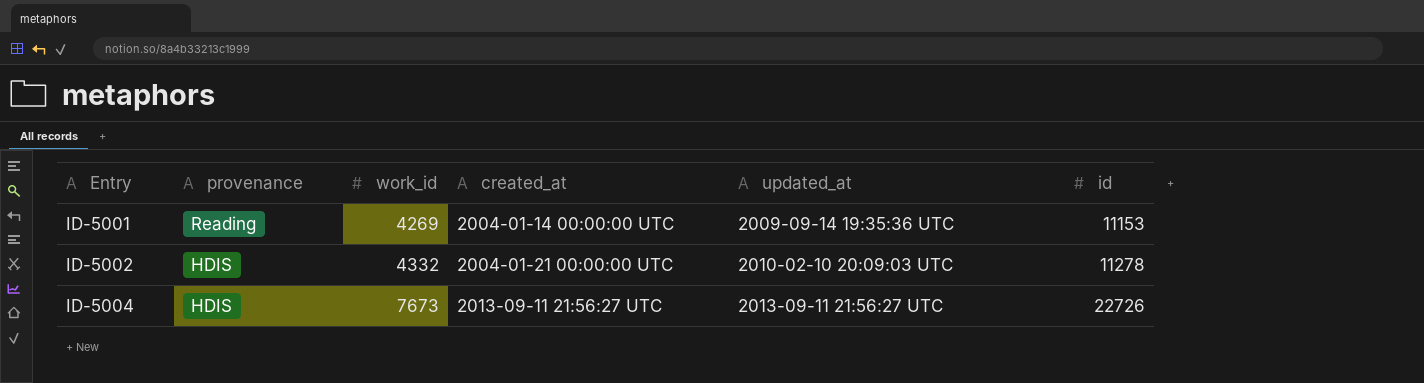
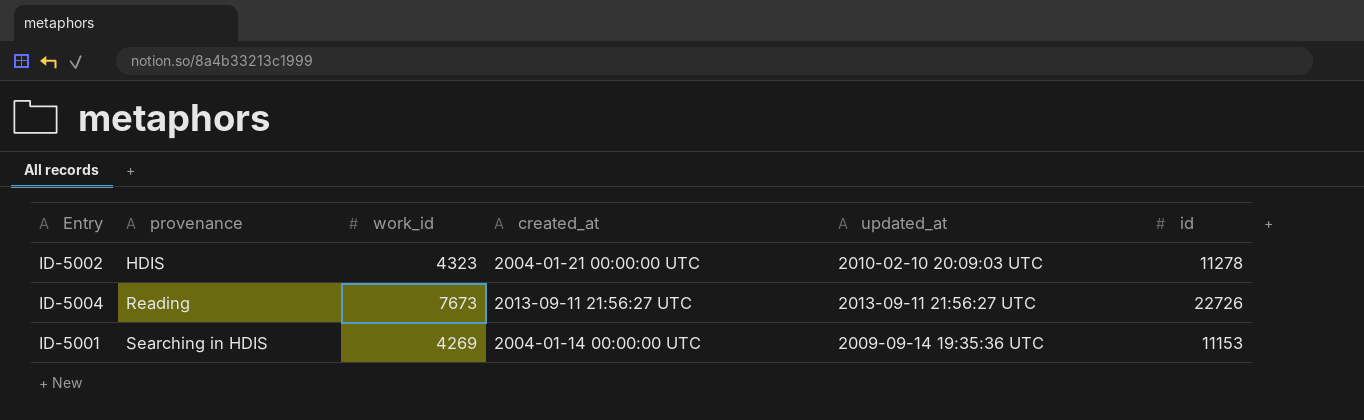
row order: Entry ascending -> provenance ascending
ID-5002 | work_id: 4332 -> 4323
ID-5004 | provenance: HDIS -> Reading
ID-5001 | provenance: Reading -> Searching in HDIS

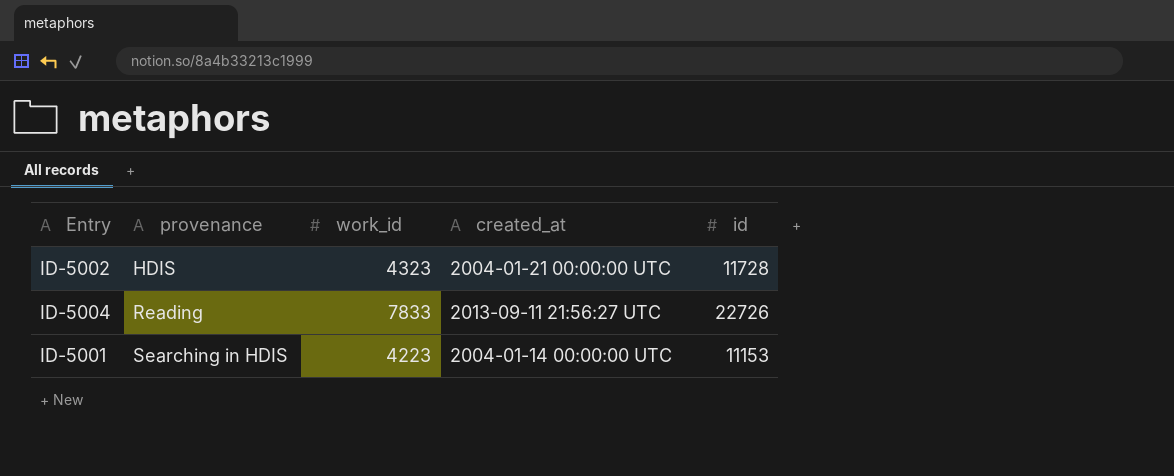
column updated_at | position: 5 -> none
ID-5002 | id: 11278 -> 11728
ID-5004 | work_id: 7673 -> 7833
ID-5001 | work_id: 4269 -> 4223

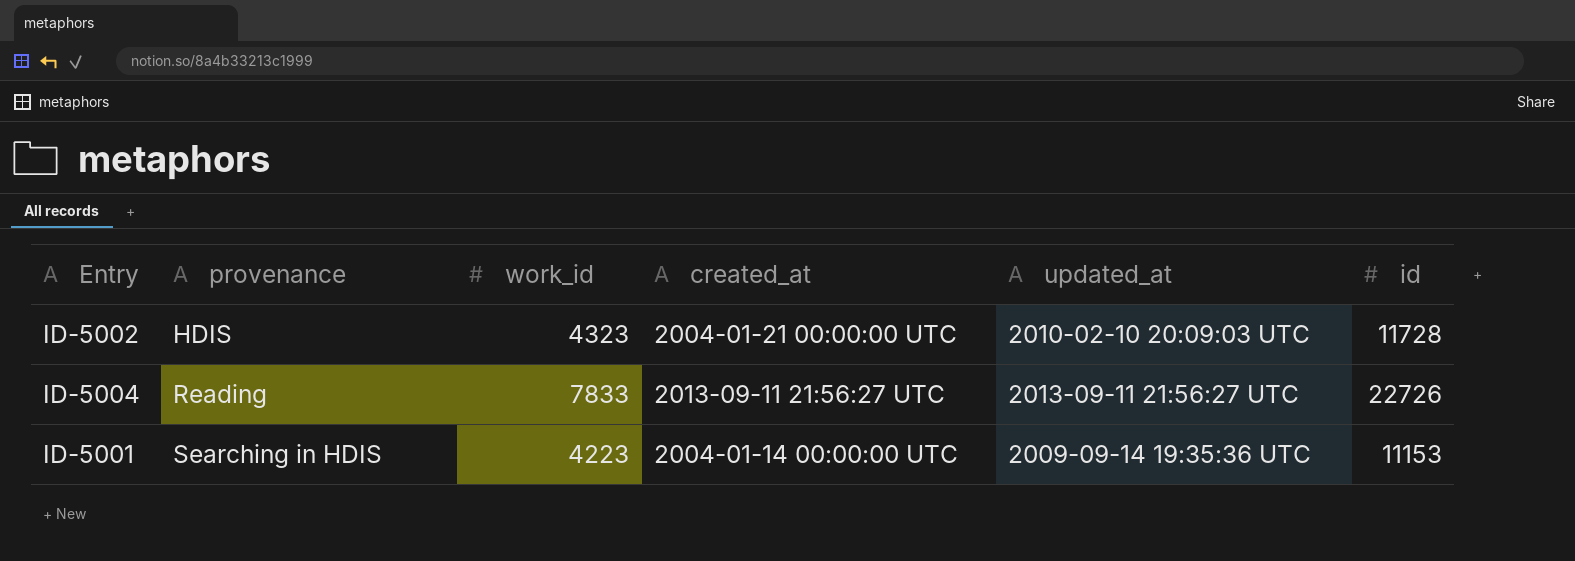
column updated_at | position: none -> 5

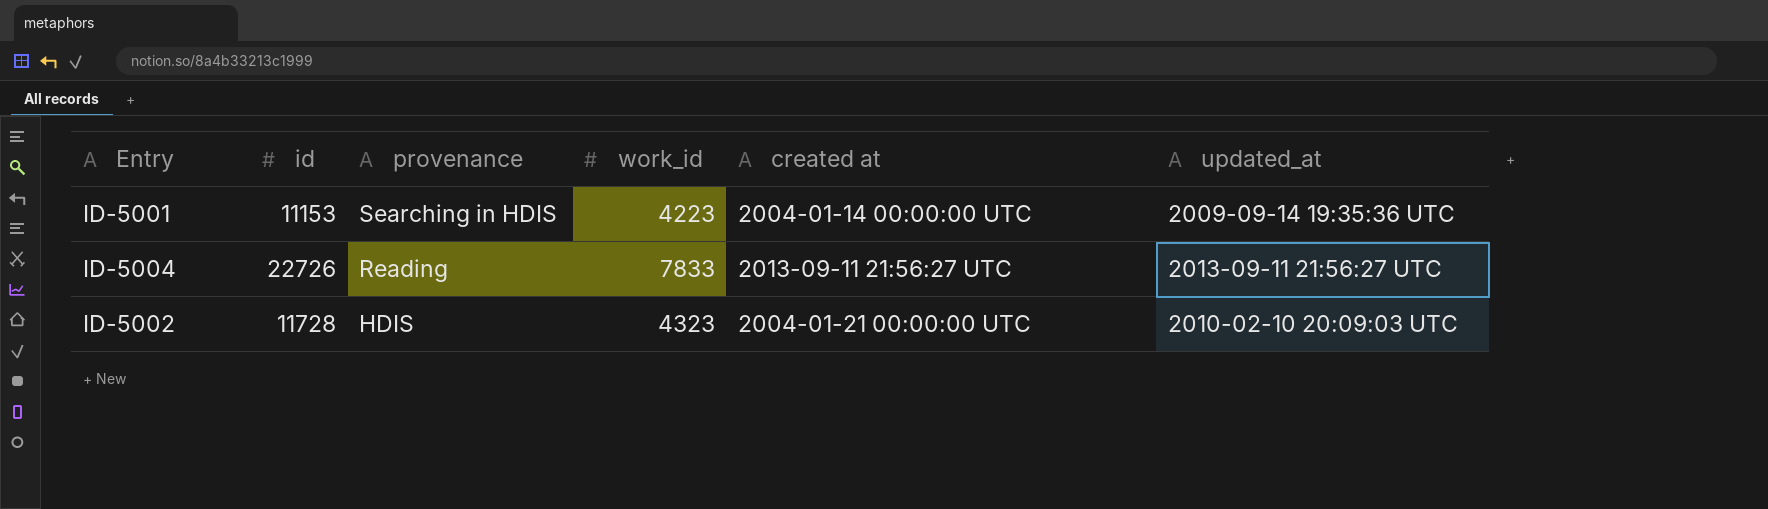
row order: provenance ascending -> provenance descending
column id | position: 6 -> 2
column name: created_at -> created at

